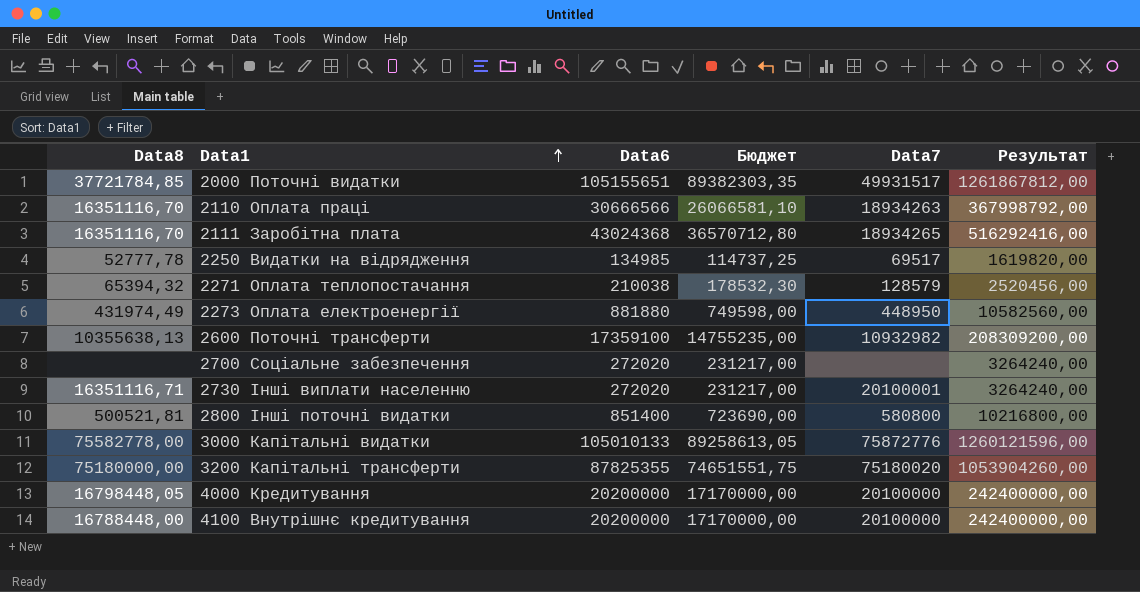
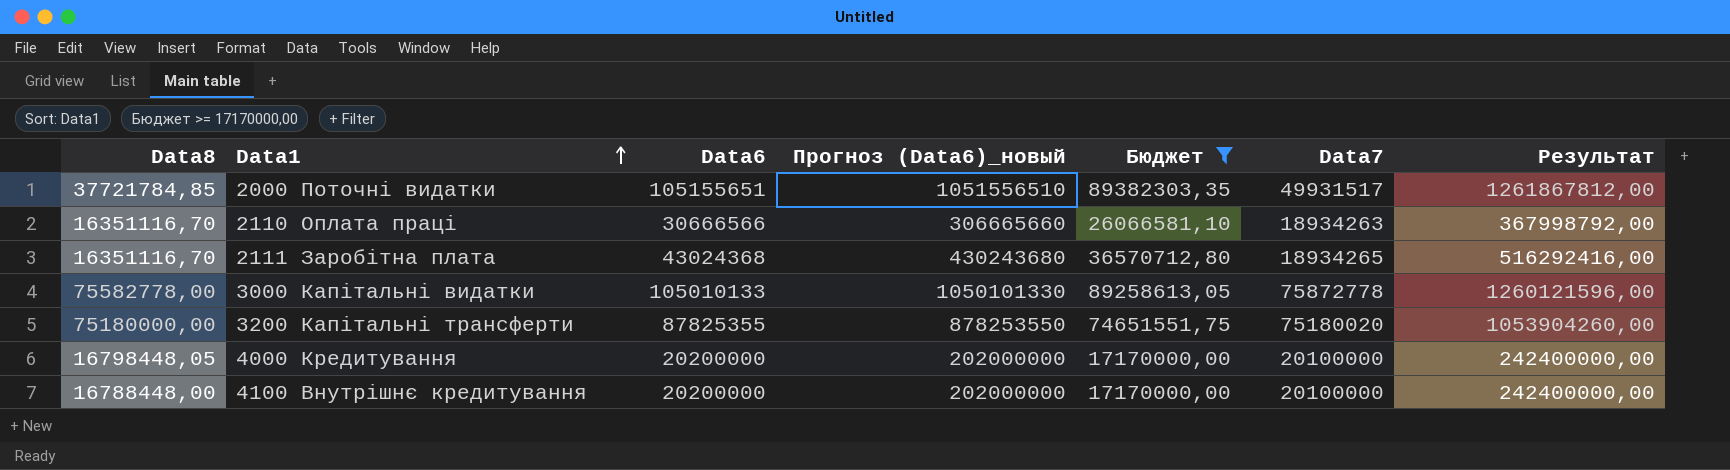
filter: none -> Бюджет >= 17170000,00
column Прогноз (Data6)_новый | formula: none -> [Data6] * 10
3000 Капітальні видатки | Data7: 75872776 -> 75872778

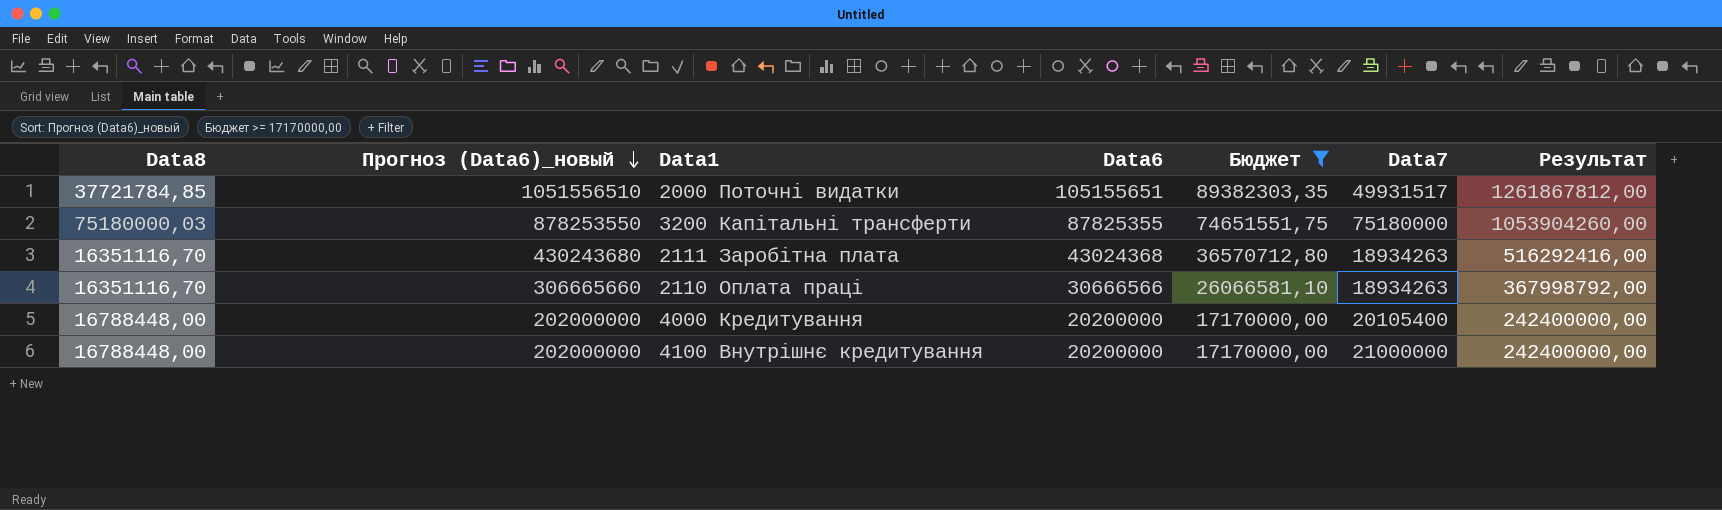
row order: Data1 ascending -> Прогноз (Data6)_новый descending
column Прогноз (Data6)_новый | position: 4 -> 2
row 3000 Капітальні видатки: 75582778,00 | 105010133 | 1050101330 | 89258613,05 | 75872778 | 1260121596,00 -> none
3200 Капітальні трансферти | Data8: 75180000,00 -> 75180000,03
3200 Капітальні трансферти | Data7: 75180020 -> 75180000
2111 Заробітна плата | Data7: 18934265 -> 18934263
4000 Кредитування | Data8: 16798448,05 -> 16788448,00
4000 Кредитування | Data7: 20100000 -> 20105400
4100 Внутрішнє кредитування | Data7: 20100000 -> 21000000

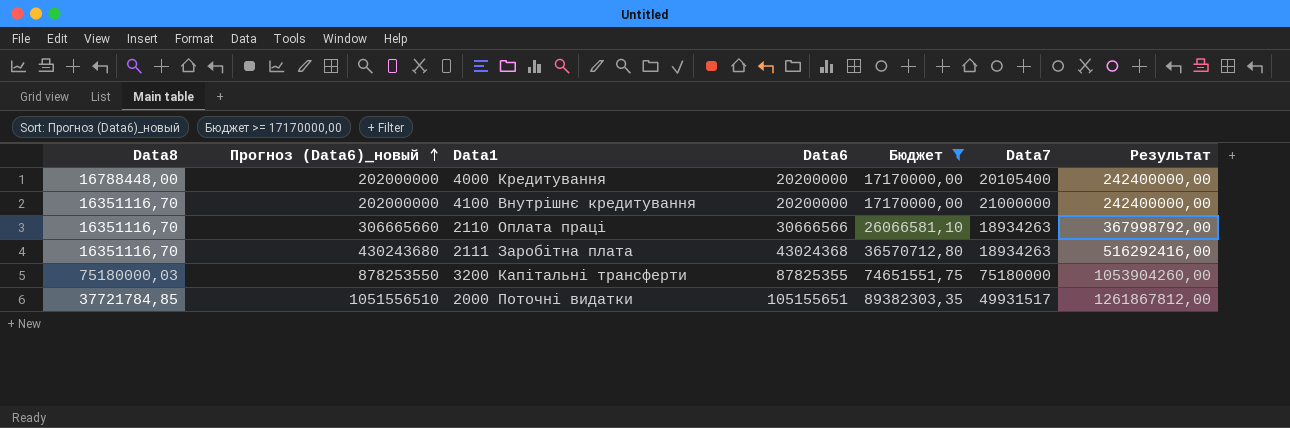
row order: Прогноз (Data6)_новый descending -> Прогноз (Data6)_новый ascending
4100 Внутрішнє кредитування | Data8: 16788448,00 -> 16351116,70

